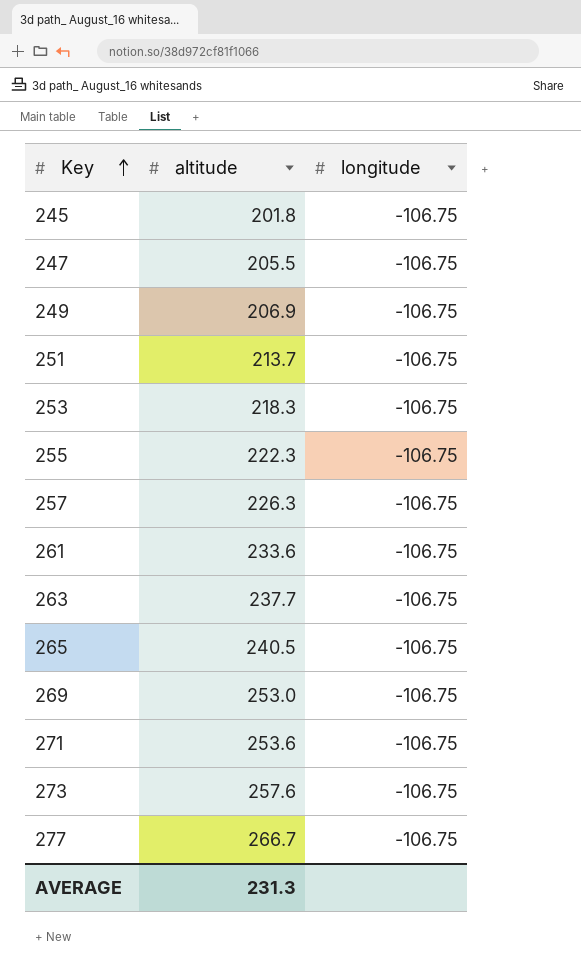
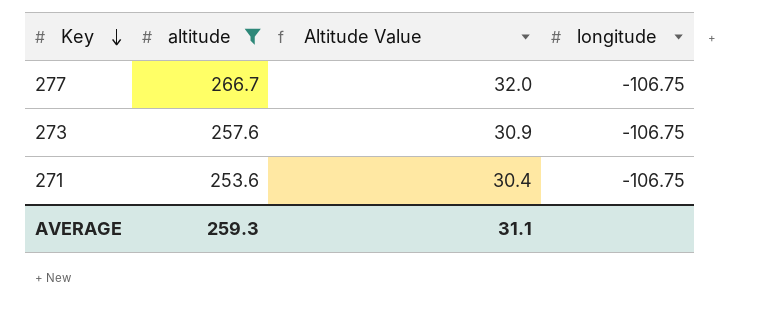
filter: none -> altitude >= 253.6
row order: Key ascending -> Key descending
column Altitude Value | formula: none -> [altitude] * 0.12
AVERAGE | altitude: 231.3 -> 259.3

